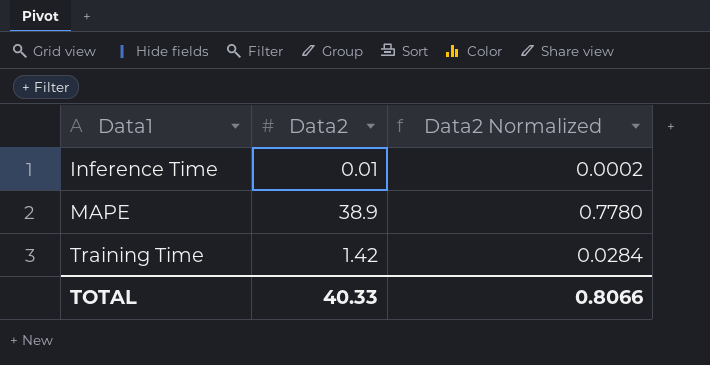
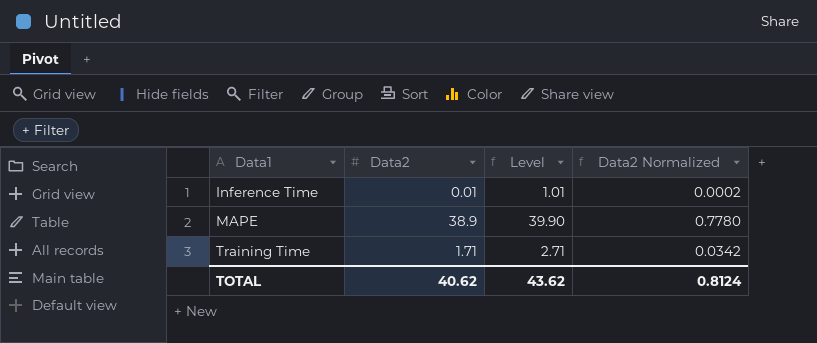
column Level | formula: none -> [Data2] + 1
Training Time | Data2: 1.42 -> 1.71
Training Time | Data2 Normalized: 0.0284 -> 0.0342
TOTAL | Data2: 40.33 -> 40.62
TOTAL | Data2 Normalized: 0.8066 -> 0.8124

